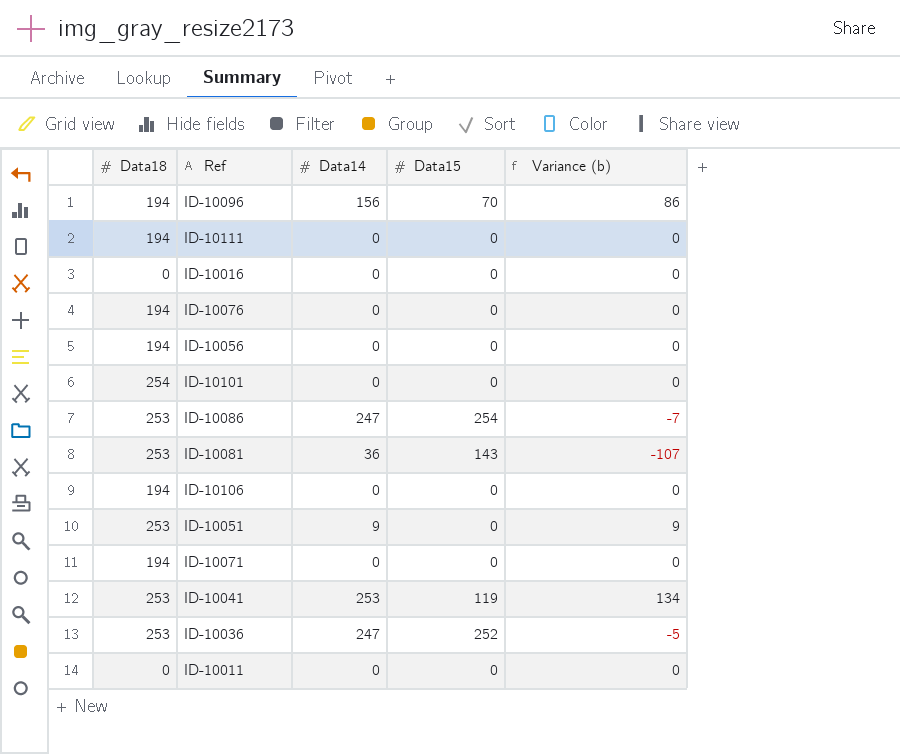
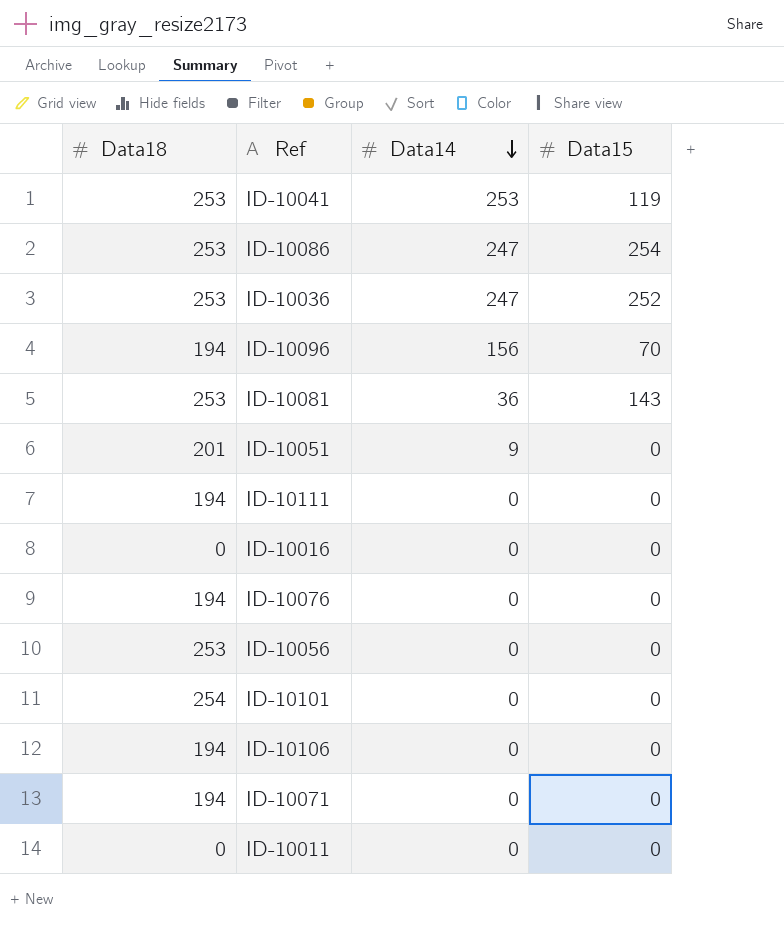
row order: none -> Data14 descending
column Variance (b) | formula: [Data14] - [Data15] -> none
ID-10051 | Data18: 253 -> 201
ID-10056 | Data18: 194 -> 253

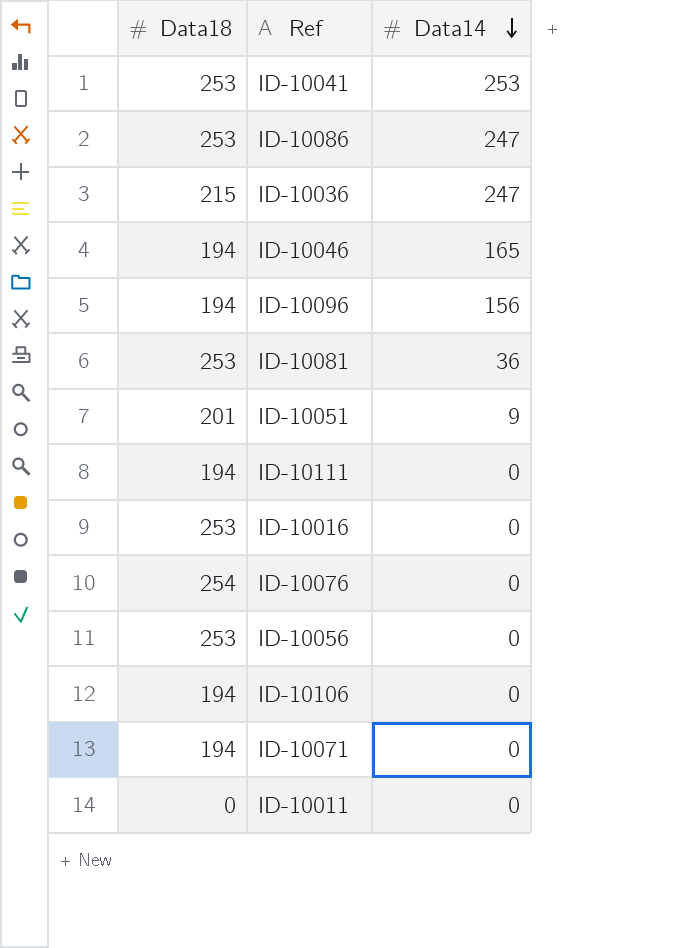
column Data15 | position: 4 -> none
row ID-10101: 254 | 0 | 0 -> none
ID-10036 | Data18: 253 -> 215
row ID-10046: none -> 194 | 165
ID-10016 | Data18: 0 -> 253
ID-10076 | Data18: 194 -> 254

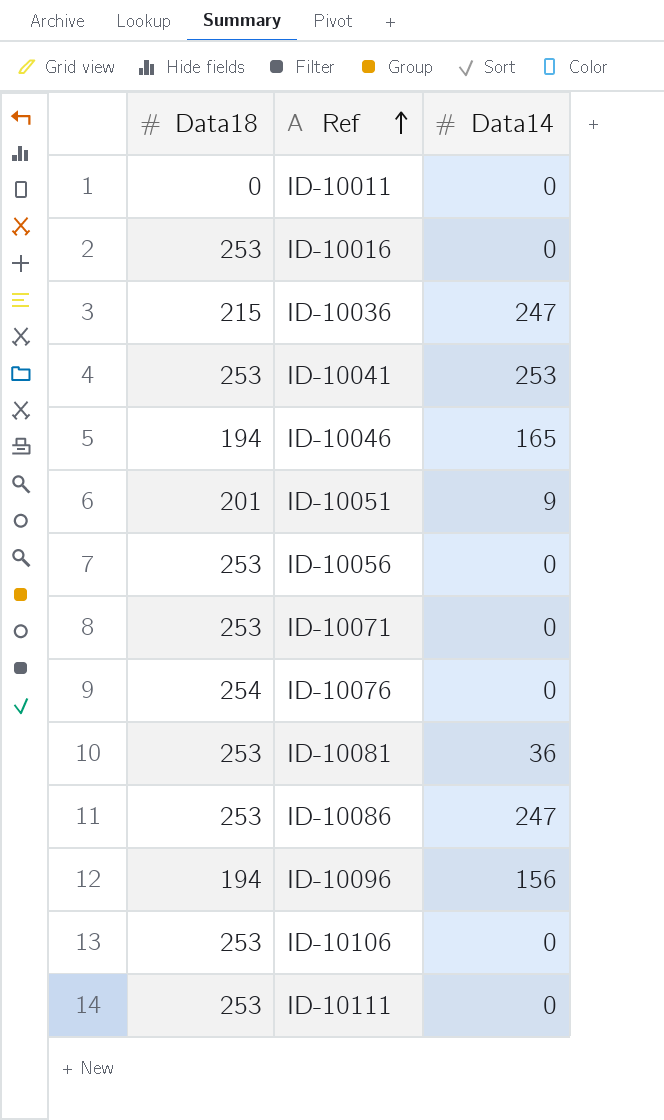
row order: Data14 descending -> Ref ascending
ID-10071 | Data18: 194 -> 253
ID-10106 | Data18: 194 -> 253
ID-10111 | Data18: 194 -> 253

